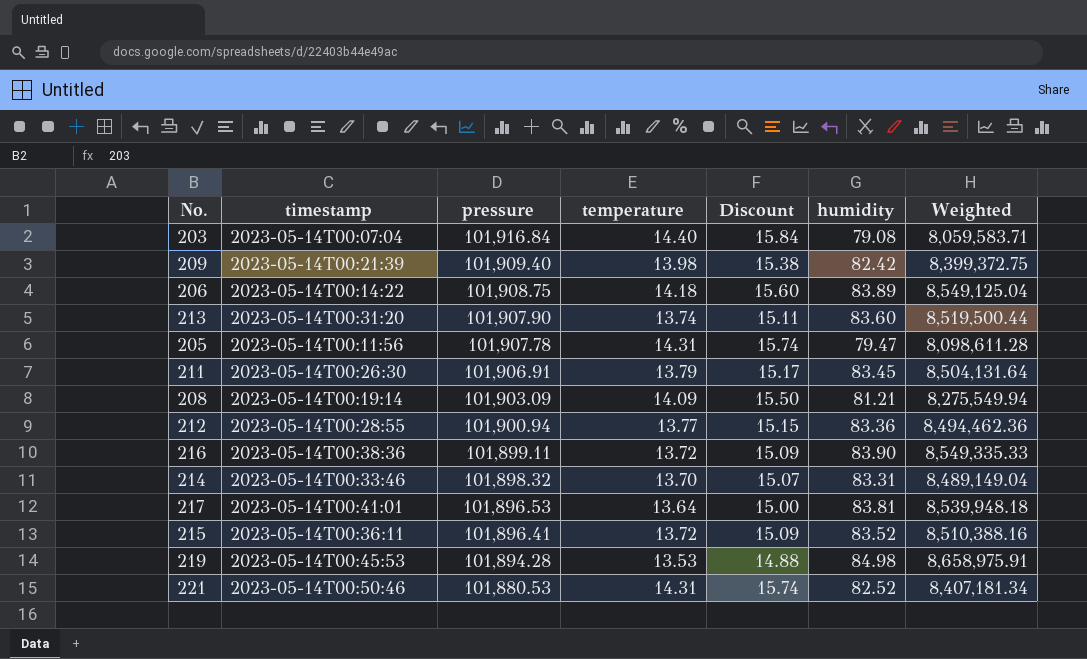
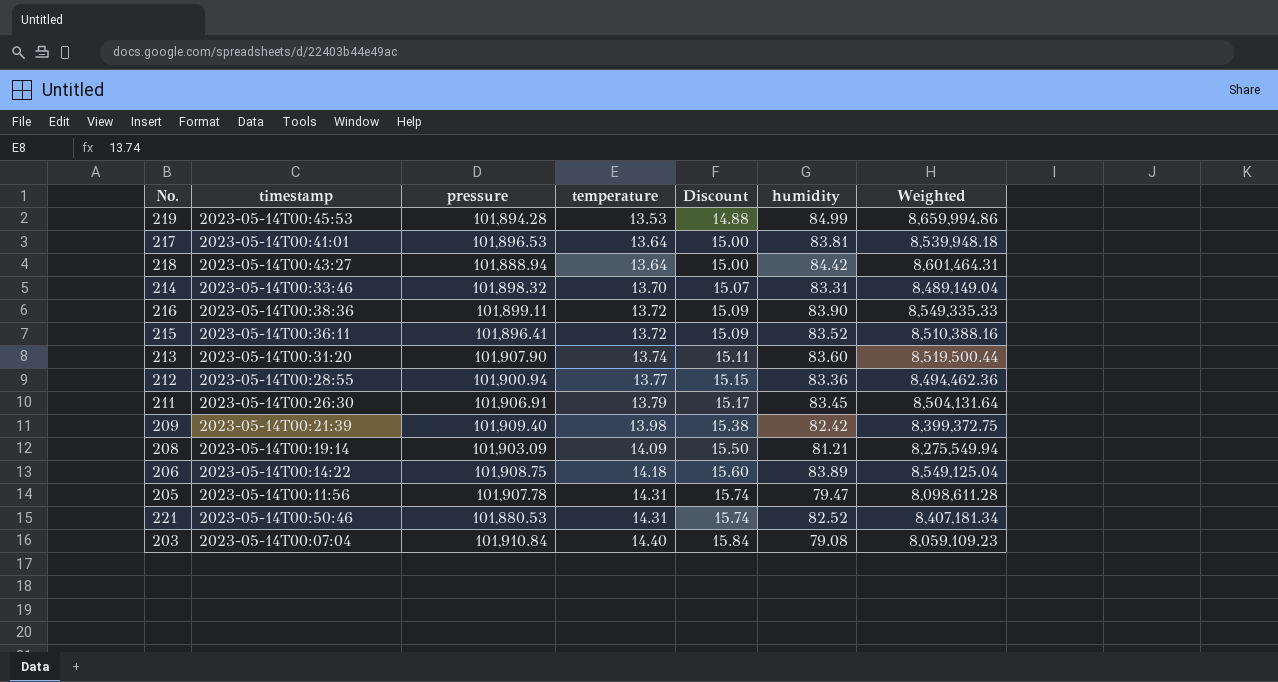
row order: pressure descending -> temperature ascending
219 | humidity: 84.98 -> 84.99
219 | Weighted: 8,658,975.91 -> 8,659,994.86
row 218: none -> 2023-05-14T00:43:27 | 101,888.94 | 13.64 | 15.00 | 84.42 | 8,601,464.31
203 | pressure: 101,916.84 -> 101,910.84
203 | Weighted: 8,059,583.71 -> 8,059,109.23

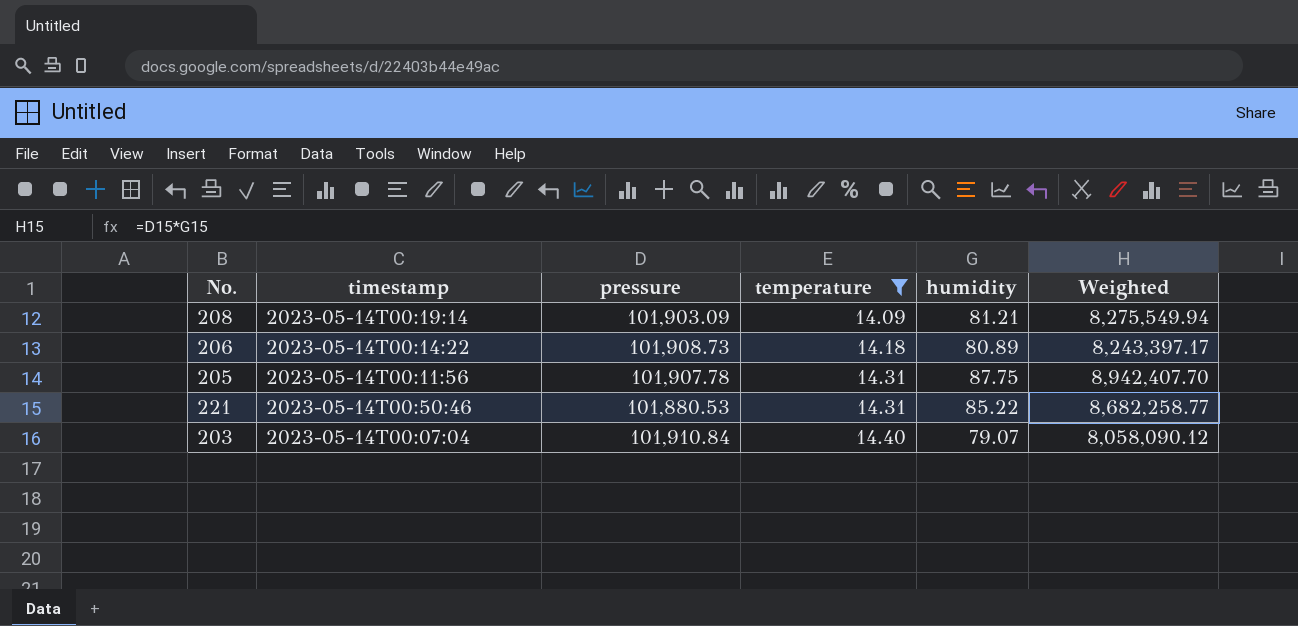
filter: none -> temperature >= 14.09
column Discount | formula: [temperature] * 1.1 -> none
206 | pressure: 101,908.75 -> 101,908.73
206 | humidity: 83.89 -> 80.89
206 | Weighted: 8,549,125.04 -> 8,243,397.17
205 | humidity: 79.47 -> 87.75
205 | Weighted: 8,098,611.28 -> 8,942,407.70
221 | humidity: 82.52 -> 85.22
221 | Weighted: 8,407,181.34 -> 8,682,258.77
203 | humidity: 79.08 -> 79.07
203 | Weighted: 8,059,109.23 -> 8,058,090.12

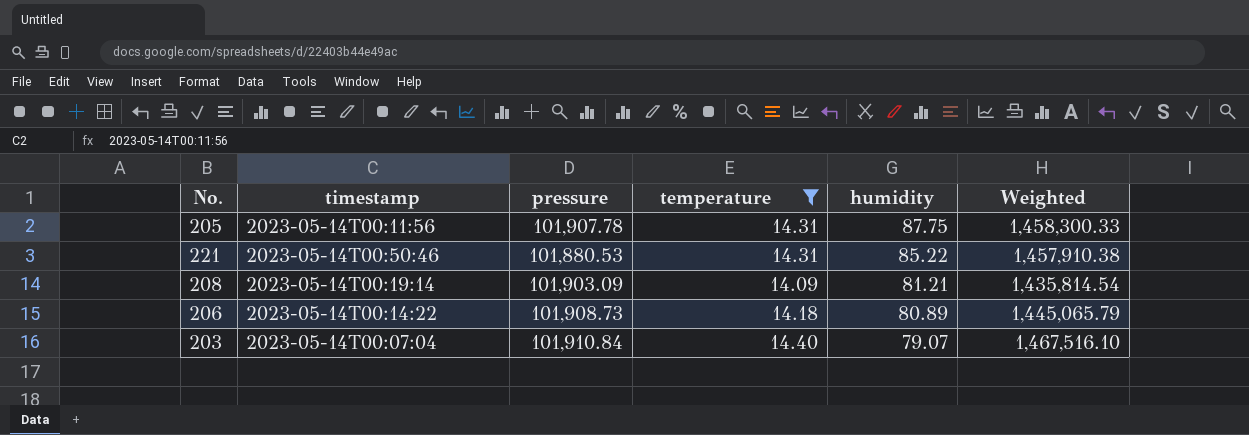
row order: temperature ascending -> humidity descending
column Weighted | formula: [pressure] * [humidity] -> [pressure] * [temperature]

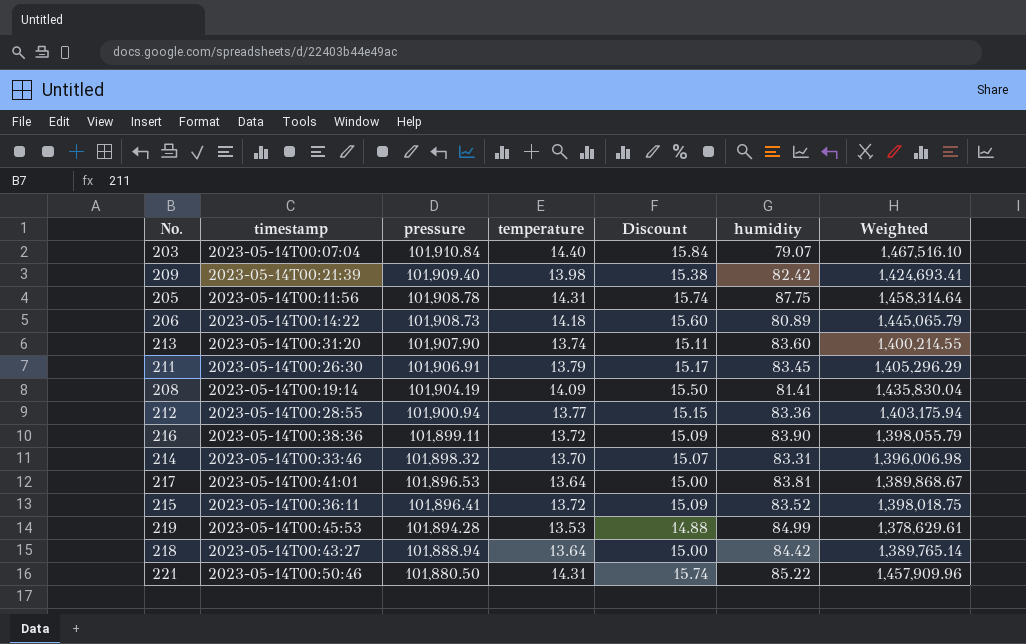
filter: temperature >= 14.09 -> none
row order: humidity descending -> pressure descending
column Discount | formula: none -> [temperature] * 1.1
205 | pressure: 101,907.78 -> 101,908.78
205 | Weighted: 1,458,300.33 -> 1,458,314.64
208 | pressure: 101,903.09 -> 101,904.19
208 | humidity: 81.21 -> 81.41
208 | Weighted: 1,435,814.54 -> 1,435,830.04
221 | pressure: 101,880.53 -> 101,880.50
221 | Weighted: 1,457,910.38 -> 1,457,909.96

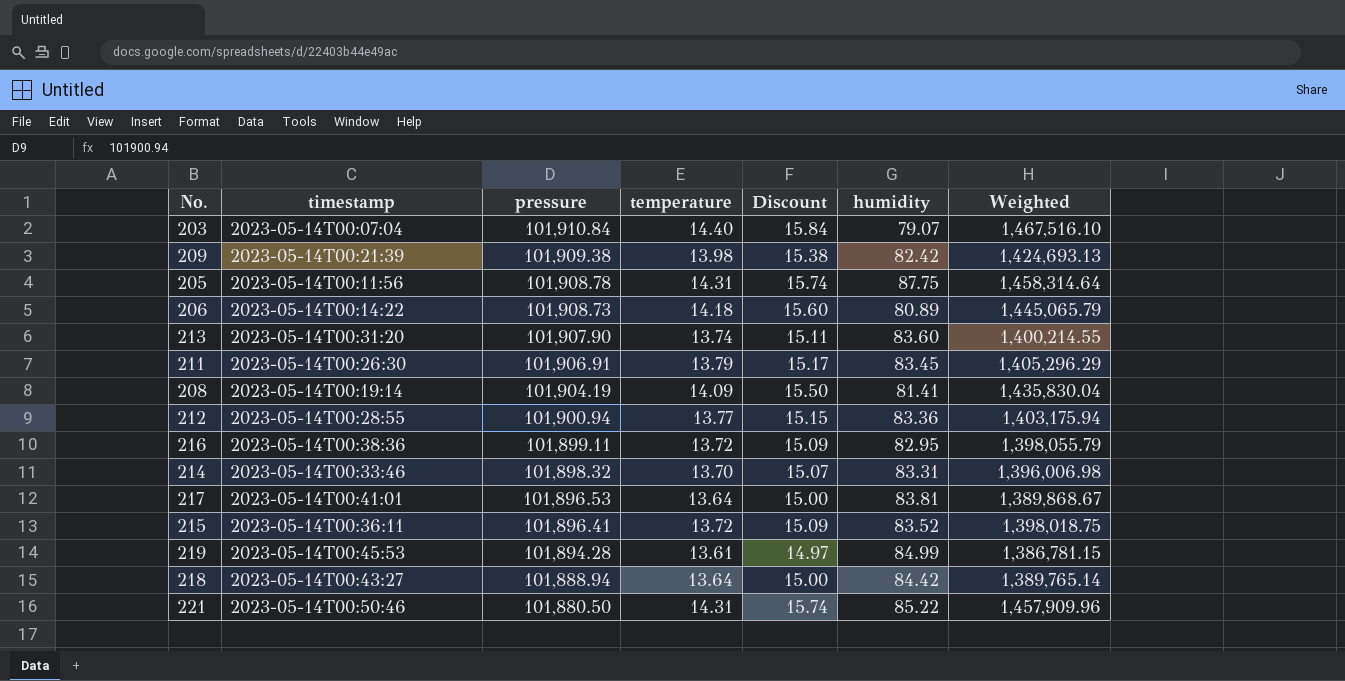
209 | pressure: 101,909.40 -> 101,909.38
209 | Weighted: 1,424,693.41 -> 1,424,693.13
216 | humidity: 83.90 -> 82.95
219 | temperature: 13.53 -> 13.61
219 | Discount: 14.88 -> 14.97
219 | Weighted: 1,378,629.61 -> 1,386,781.15

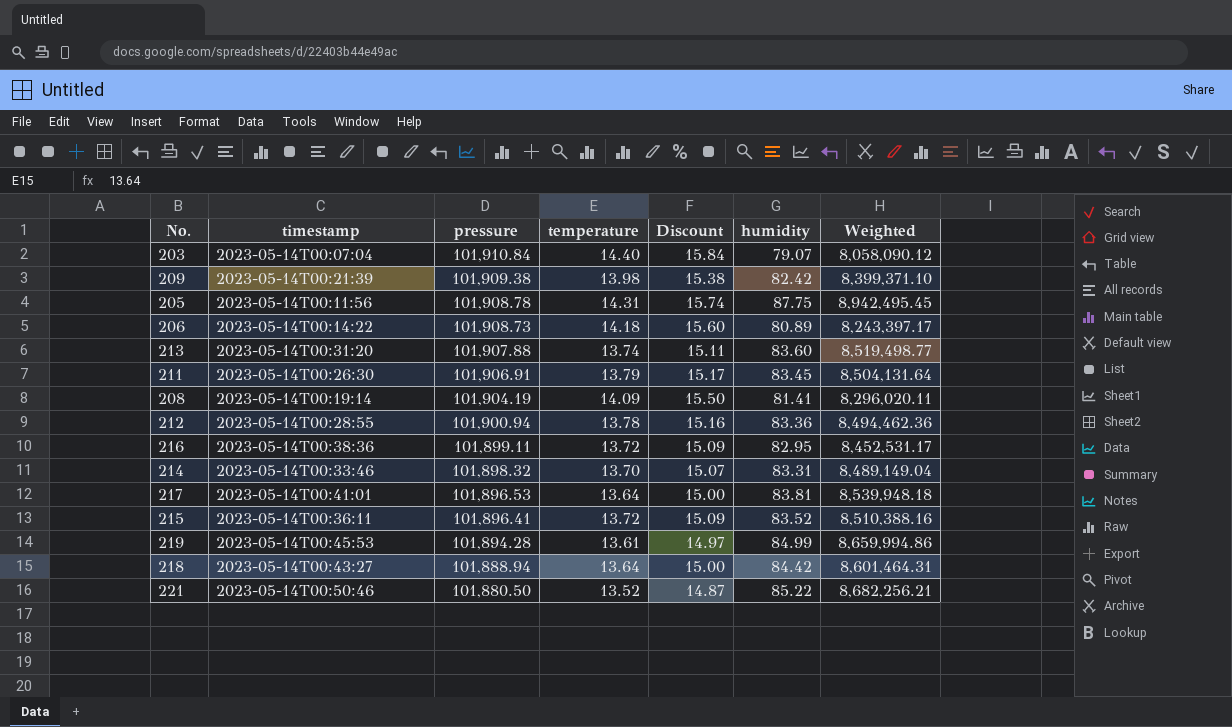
column Weighted | formula: [pressure] * [temperature] -> [pressure] * [humidity]
213 | pressure: 101,907.90 -> 101,907.88
212 | temperature: 13.77 -> 13.78
212 | Discount: 15.15 -> 15.16
221 | temperature: 14.31 -> 13.52
221 | Discount: 15.74 -> 14.87

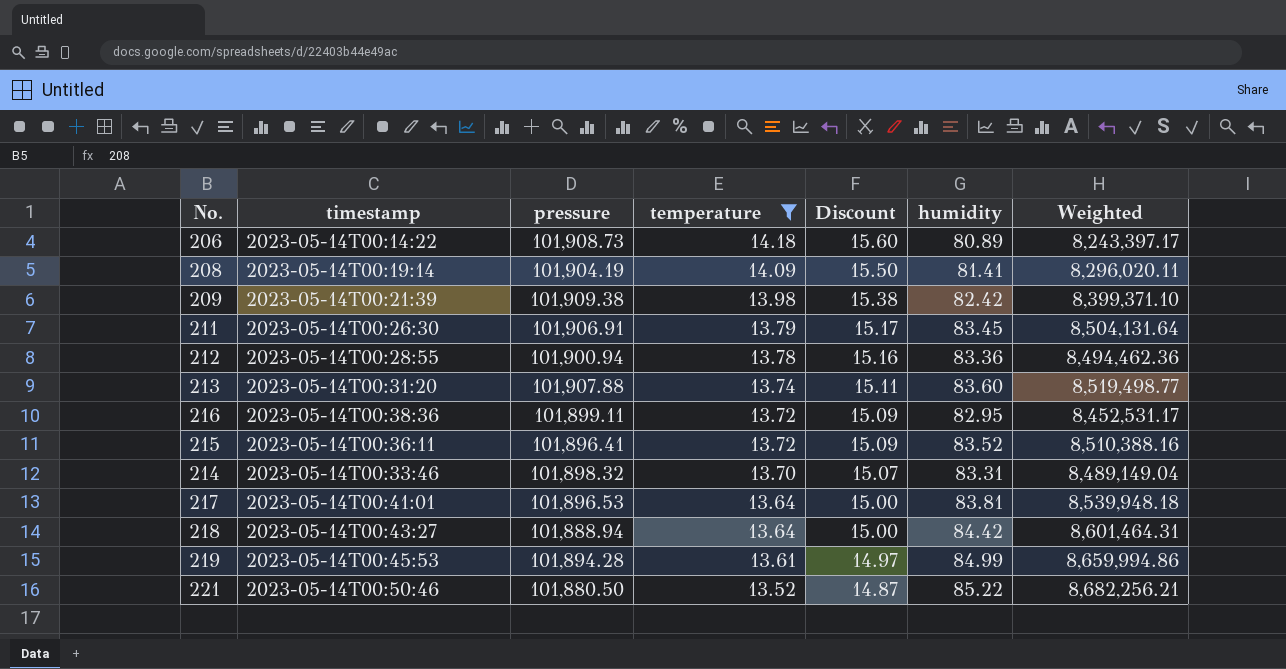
filter: none -> temperature <= 14.18
row order: pressure descending -> temperature descending

